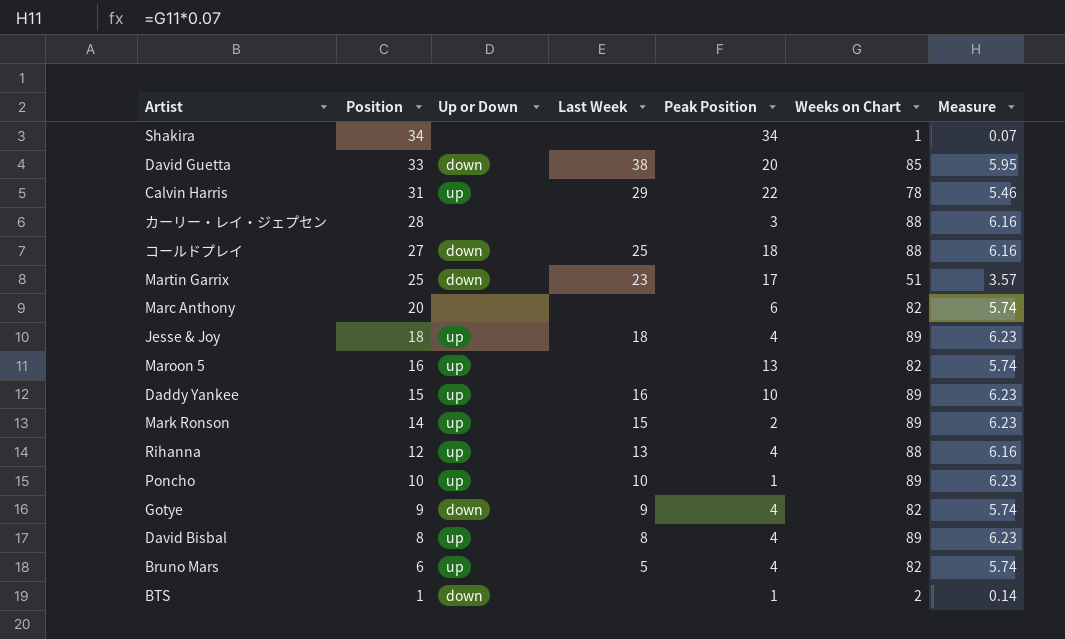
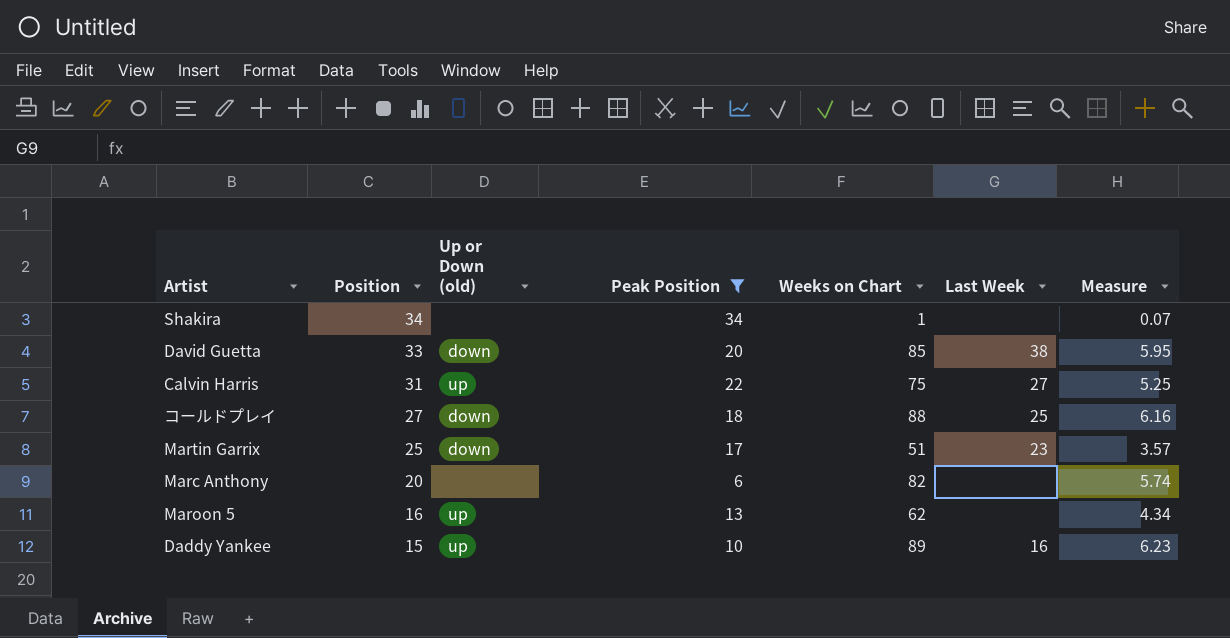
filter: none -> Peak Position >= 6
column name: Up or Down -> Up or Down (old)
column Last Week | position: 4 -> 6
Calvin Harris | Weeks on Chart: 78 -> 75
Calvin Harris | Last Week: 29 -> 27
Calvin Harris | Measure: 5.46 -> 5.25
Maroon 5 | Weeks on Chart: 82 -> 62
Maroon 5 | Measure: 5.74 -> 4.34

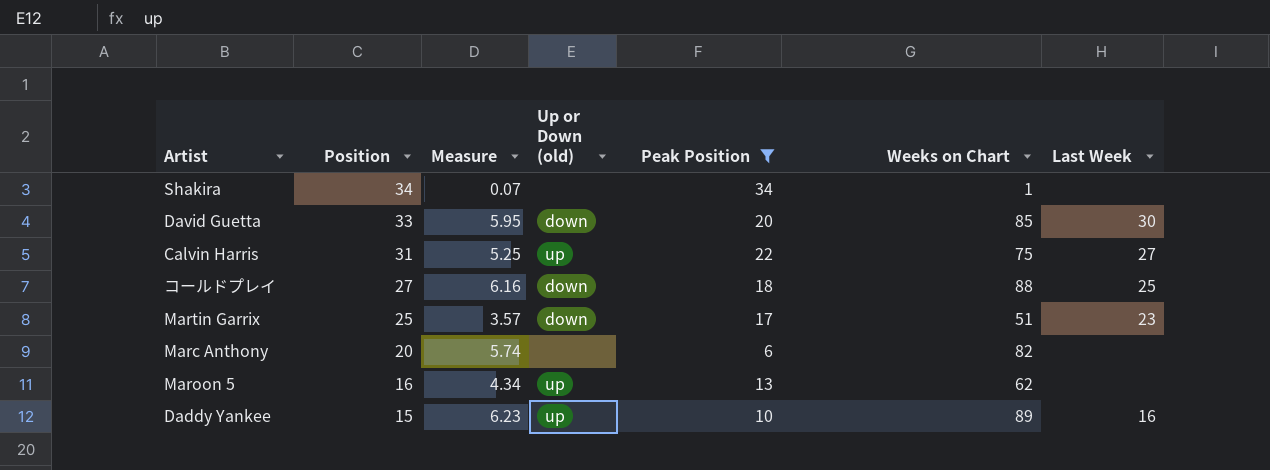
column Measure | position: 7 -> 3
David Guetta | Last Week: 38 -> 30

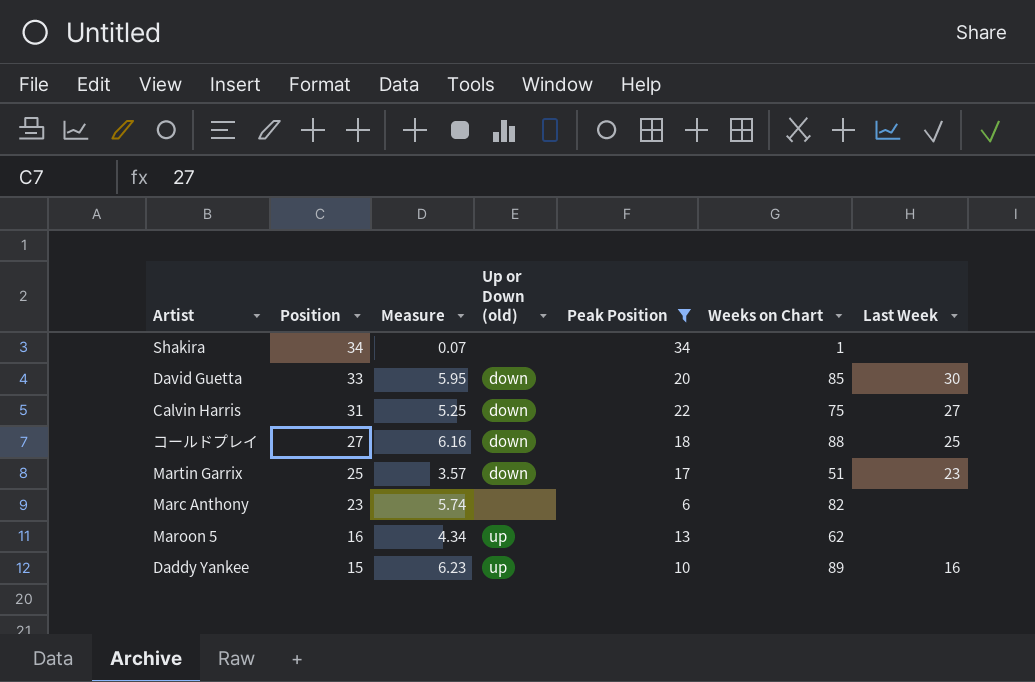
Calvin Harris | Up or Down (old): up -> down
Marc Anthony | Position: 20 -> 23

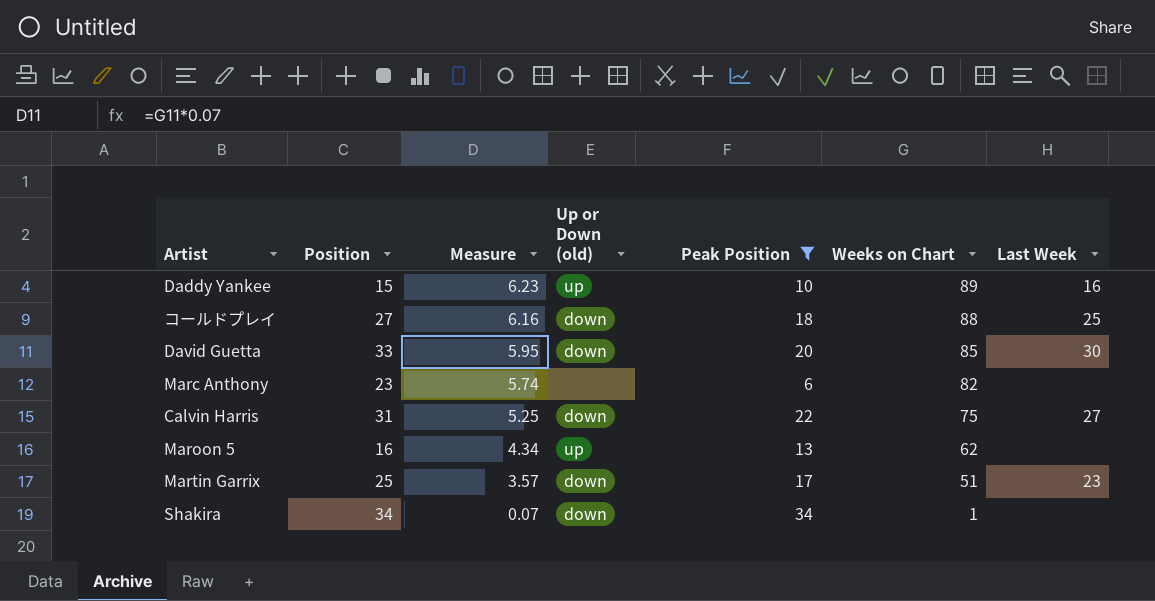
row order: Position descending -> Measure descending
Shakira | Up or Down (old): none -> down

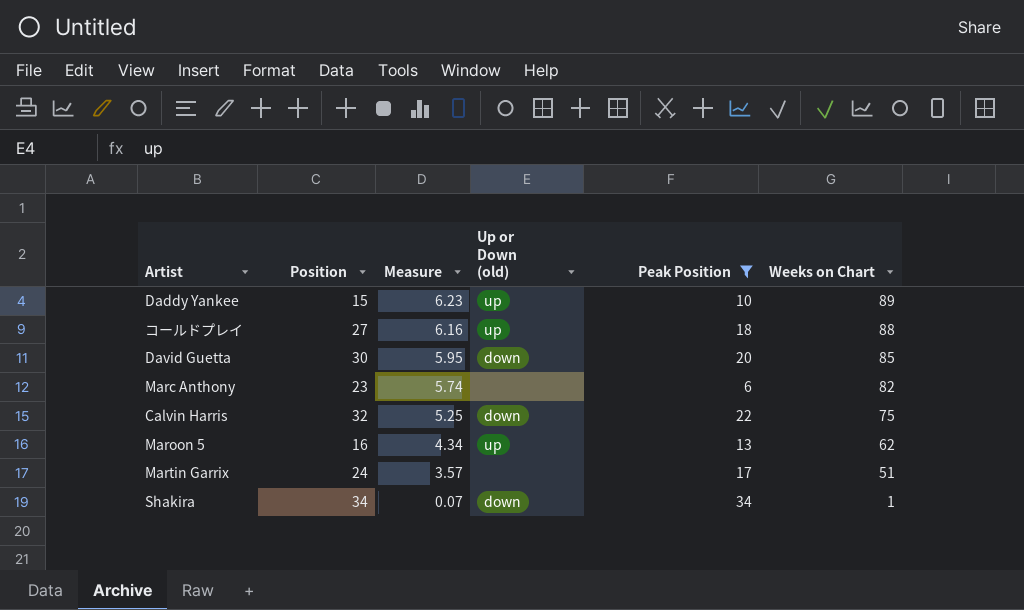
column Last Week | position: 7 -> none
コールドプレイ | Up or Down (old): down -> up
David Guetta | Position: 33 -> 30
Calvin Harris | Position: 31 -> 32
Martin Garrix | Position: 25 -> 24
Martin Garrix | Up or Down (old): down -> none

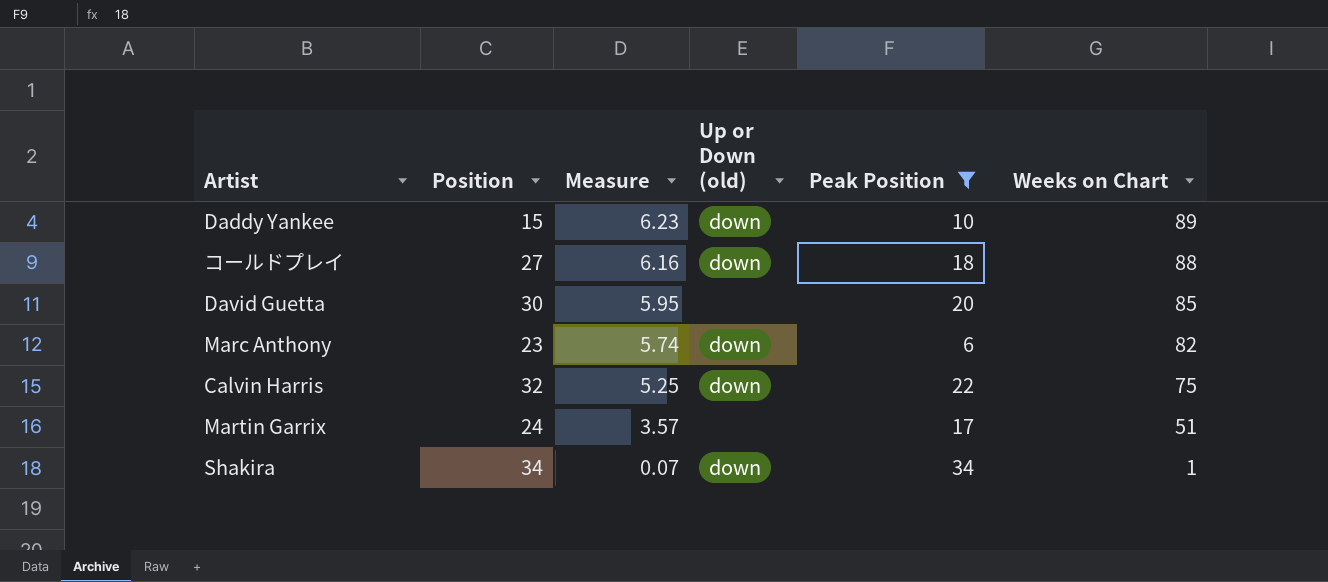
row Maroon 5: 16 | 4.34 | up | 13 | 62 -> none
Daddy Yankee | Up or Down (old): up -> down
コールドプレイ | Up or Down (old): up -> down
David Guetta | Up or Down (old): down -> none
Marc Anthony | Up or Down (old): none -> down

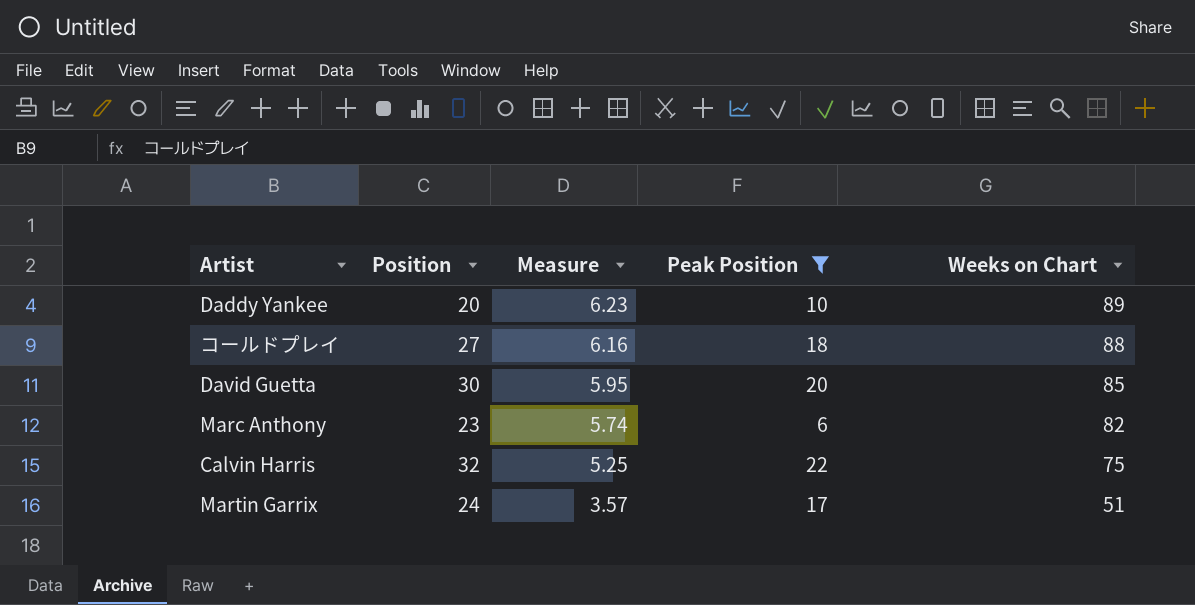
column Up or Down (old) | position: 4 -> none
row Shakira: 34 | 0.07 | down | 34 | 1 -> none
Daddy Yankee | Position: 15 -> 20

